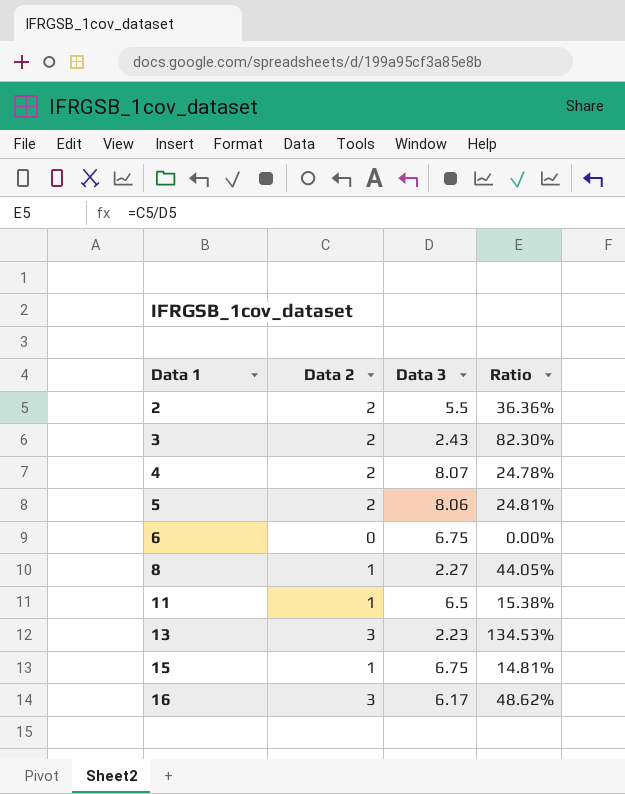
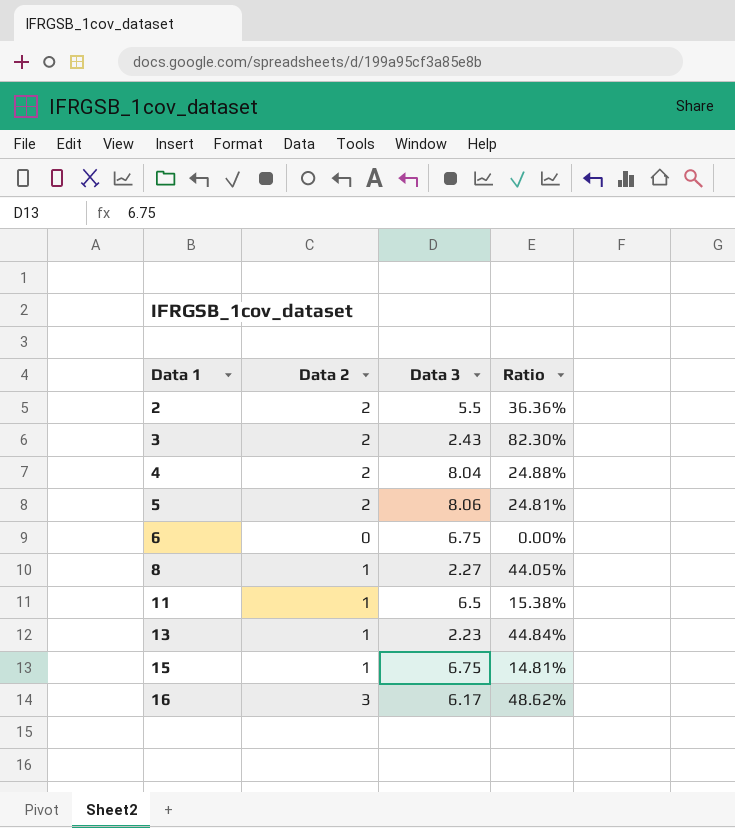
4 | Data 3: 8.07 -> 8.04
4 | Ratio: 24.78% -> 24.88%
13 | Data 2: 3 -> 1
13 | Ratio: 134.53% -> 44.84%

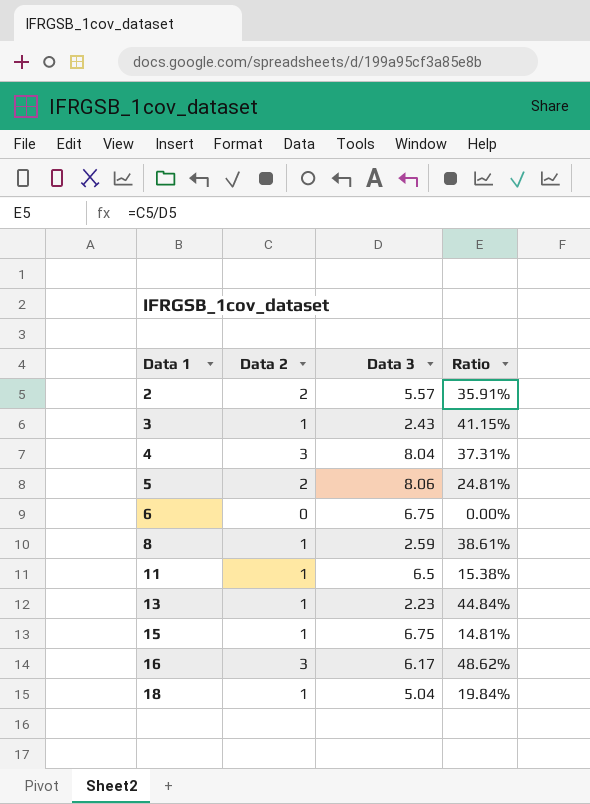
2 | Data 3: 5.5 -> 5.57
2 | Ratio: 36.36% -> 35.91%
3 | Data 2: 2 -> 1
3 | Ratio: 82.30% -> 41.15%
4 | Data 2: 2 -> 3
4 | Ratio: 24.88% -> 37.31%
8 | Data 3: 2.27 -> 2.59
8 | Ratio: 44.05% -> 38.61%
row 18: none -> 1 | 5.04 | 19.84%

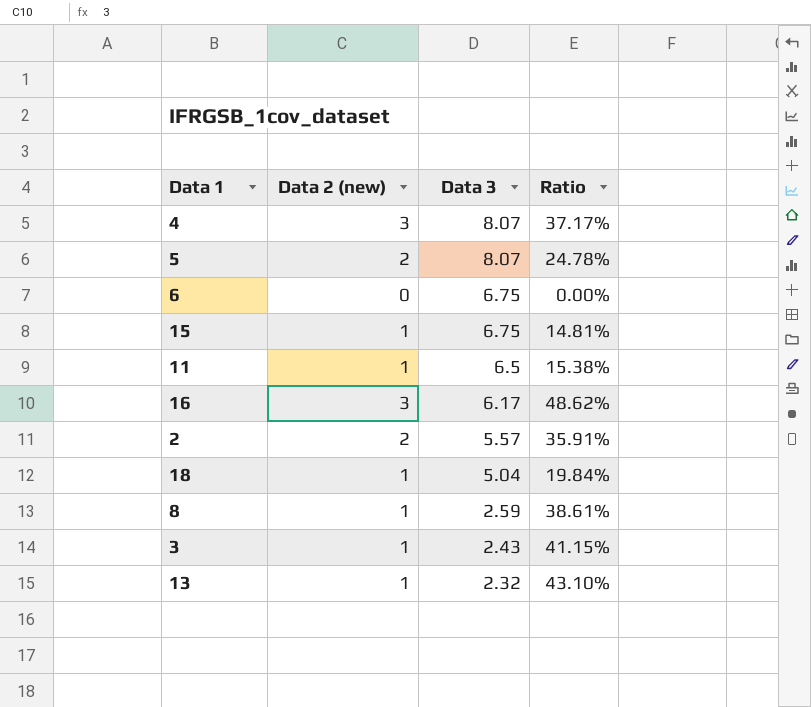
row order: Data 1 ascending -> Data 3 descending
column name: Data 2 -> Data 2 (new)
4 | Data 3: 8.04 -> 8.07
4 | Ratio: 37.31% -> 37.17%
5 | Data 3: 8.06 -> 8.07
5 | Ratio: 24.81% -> 24.78%
13 | Data 3: 2.23 -> 2.32
13 | Ratio: 44.84% -> 43.10%

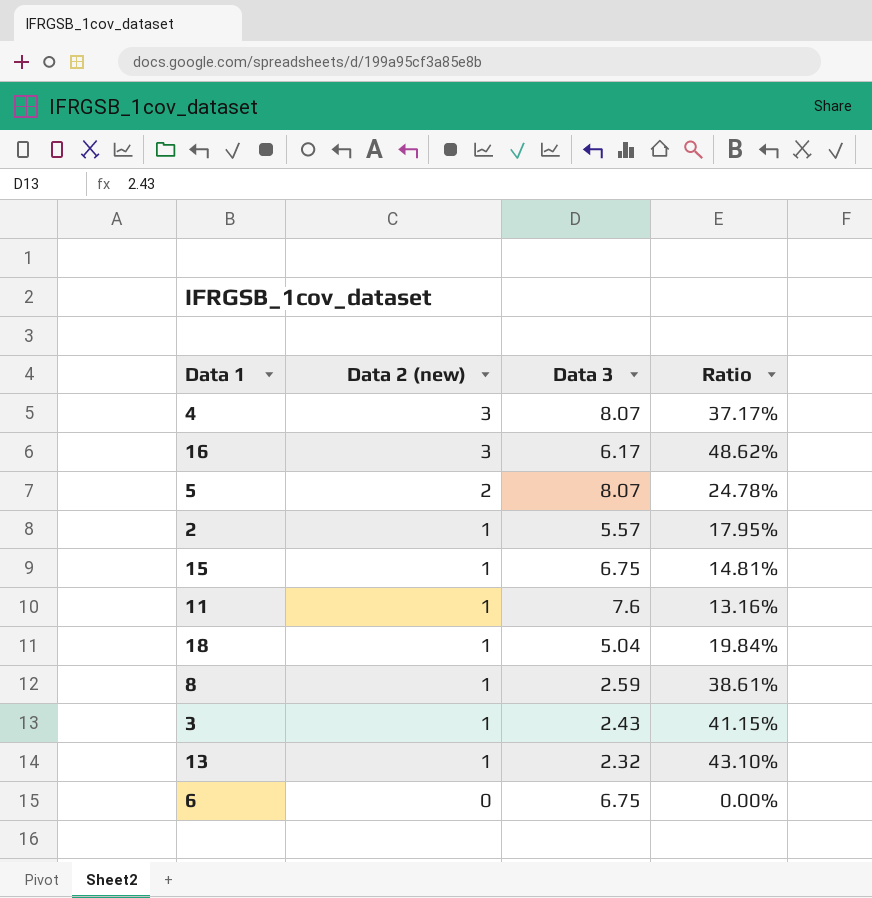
row order: Data 3 descending -> Data 2 (new) descending
2 | Data 2 (new): 2 -> 1
2 | Ratio: 35.91% -> 17.95%
11 | Data 3: 6.5 -> 7.6
11 | Ratio: 15.38% -> 13.16%

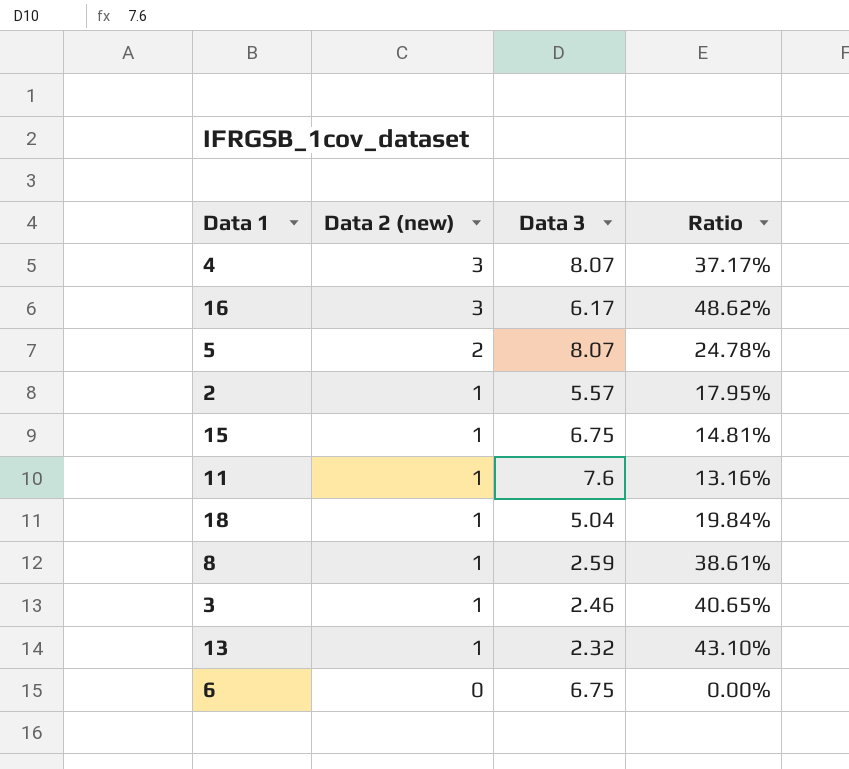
3 | Data 3: 2.43 -> 2.46
3 | Ratio: 41.15% -> 40.65%

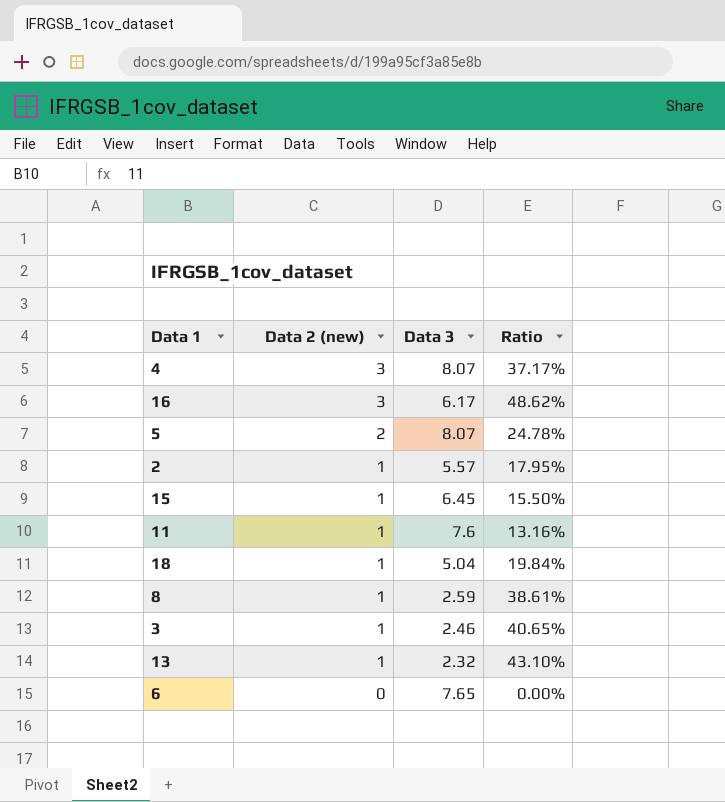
15 | Data 3: 6.75 -> 6.45
15 | Ratio: 14.81% -> 15.50%
6 | Data 3: 6.75 -> 7.65

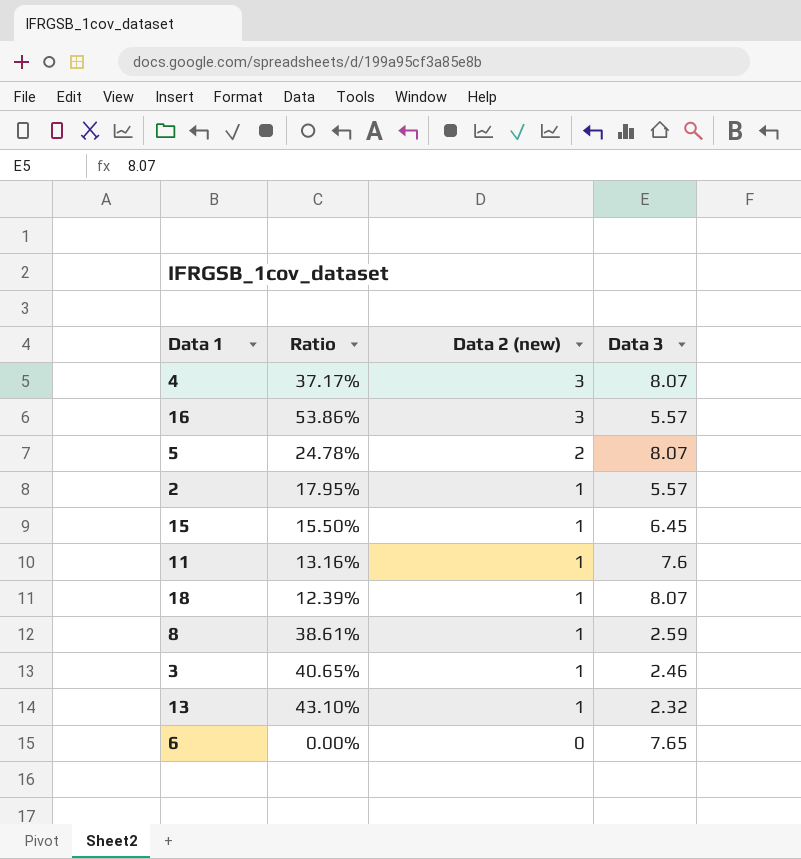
column Ratio | position: 4 -> 2
16 | Ratio: 48.62% -> 53.86%
16 | Data 3: 6.17 -> 5.57
18 | Ratio: 19.84% -> 12.39%
18 | Data 3: 5.04 -> 8.07

